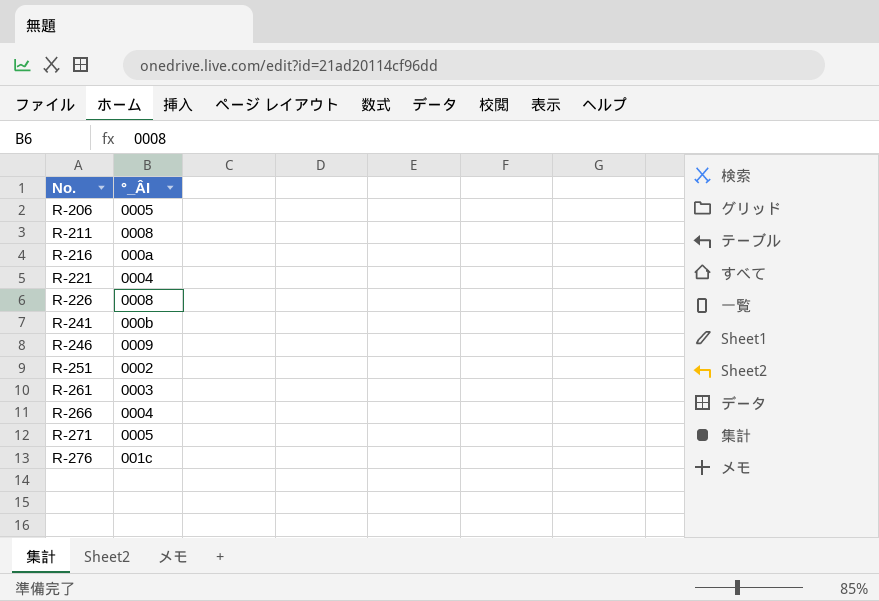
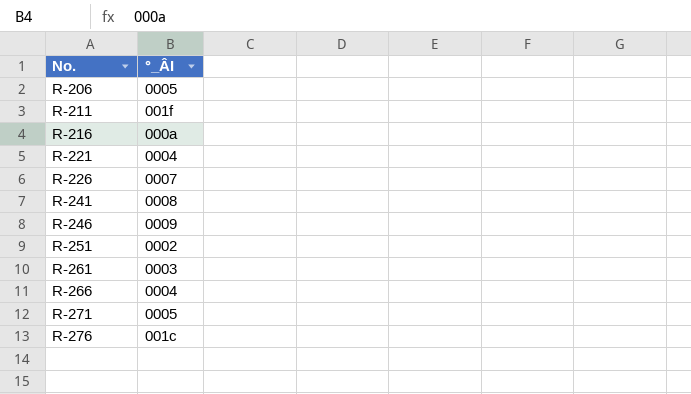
R-211 | °_ÂI: 0008 -> 001f
R-226 | °_ÂI: 0008 -> 0007
R-241 | °_ÂI: 000b -> 0008

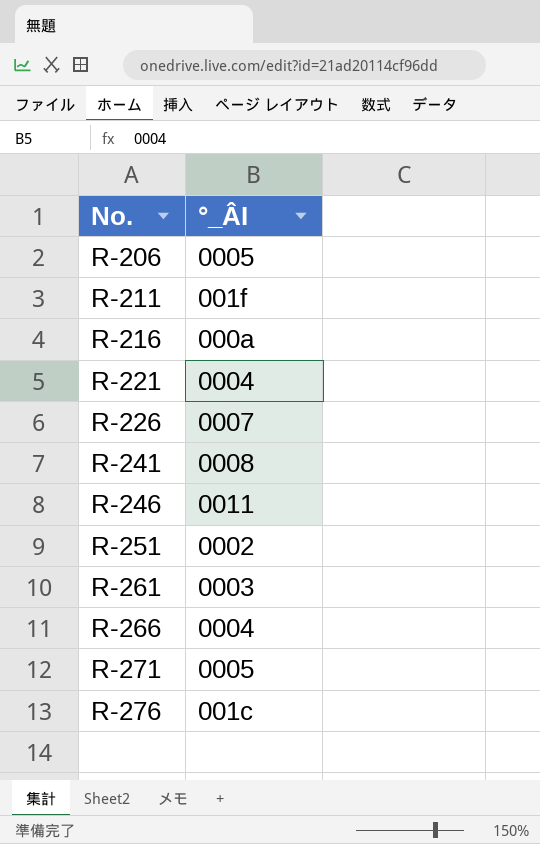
R-246 | °_ÂI: 0009 -> 0011

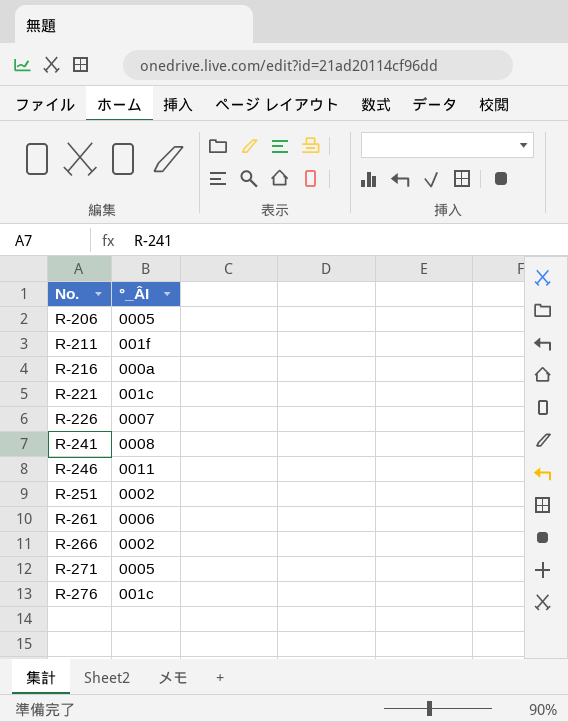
R-221 | °_ÂI: 0004 -> 001c
R-261 | °_ÂI: 0003 -> 0006
R-266 | °_ÂI: 0004 -> 0002

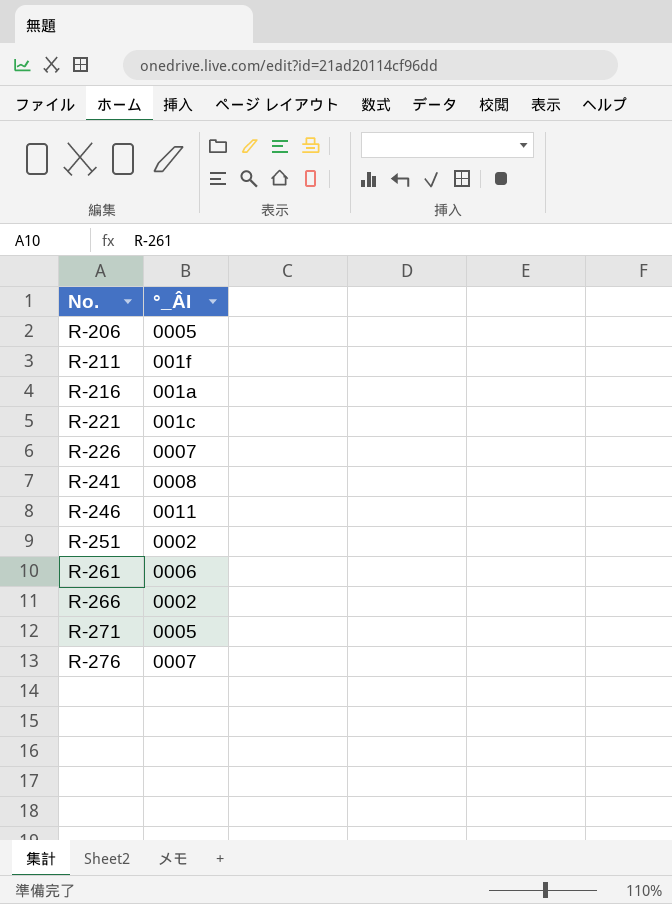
R-216 | °_ÂI: 000a -> 001a
R-276 | °_ÂI: 001c -> 0007

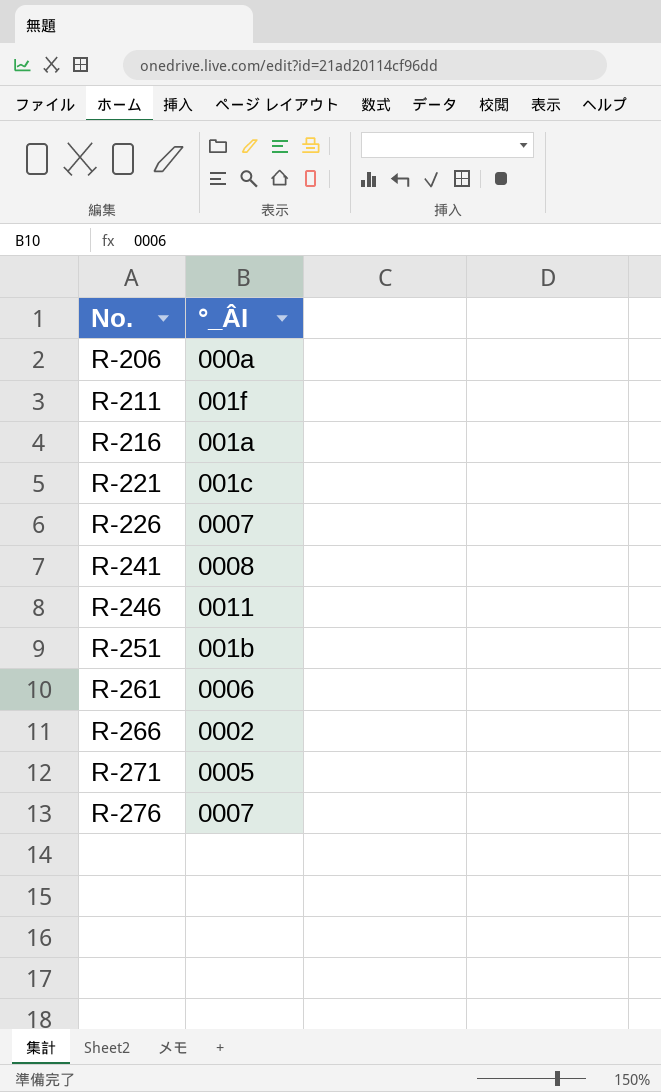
R-206 | °_ÂI: 0005 -> 000a
R-251 | °_ÂI: 0002 -> 001b

